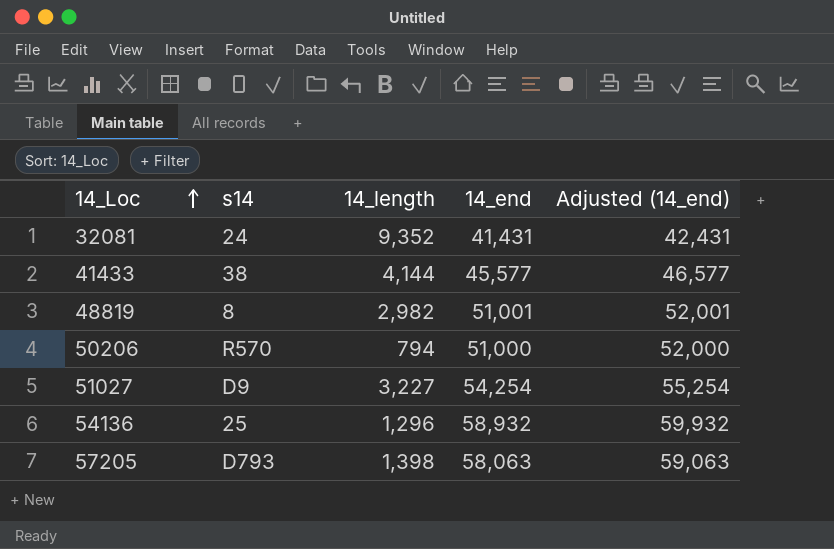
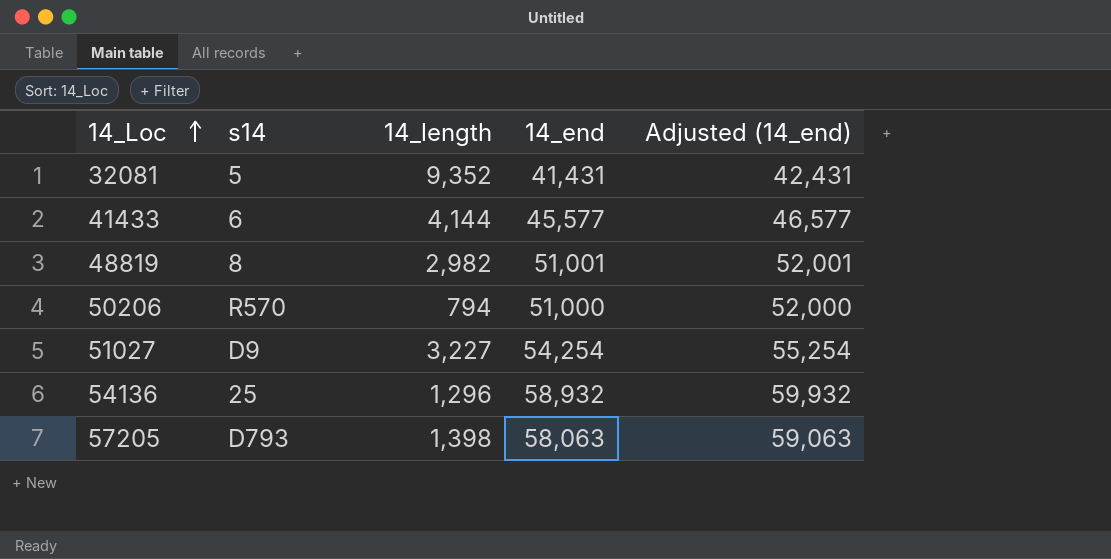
32081 | s14: 24 -> 5
41433 | s14: 38 -> 6

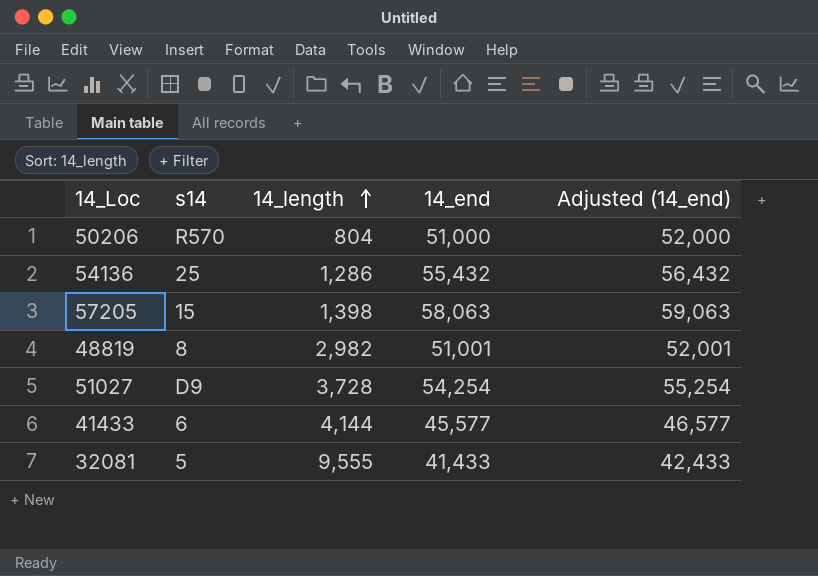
row order: 14_Loc ascending -> 14_length ascending
50206 | 14_length: 794 -> 804
54136 | 14_length: 1,296 -> 1,286
54136 | 14_end: 58,932 -> 55,432
54136 | Adjusted (14_end): 59,932 -> 56,432
57205 | s14: D793 -> 15
51027 | 14_length: 3,227 -> 3,728
32081 | 14_length: 9,352 -> 9,555
32081 | 14_end: 41,431 -> 41,433
32081 | Adjusted (14_end): 42,431 -> 42,433

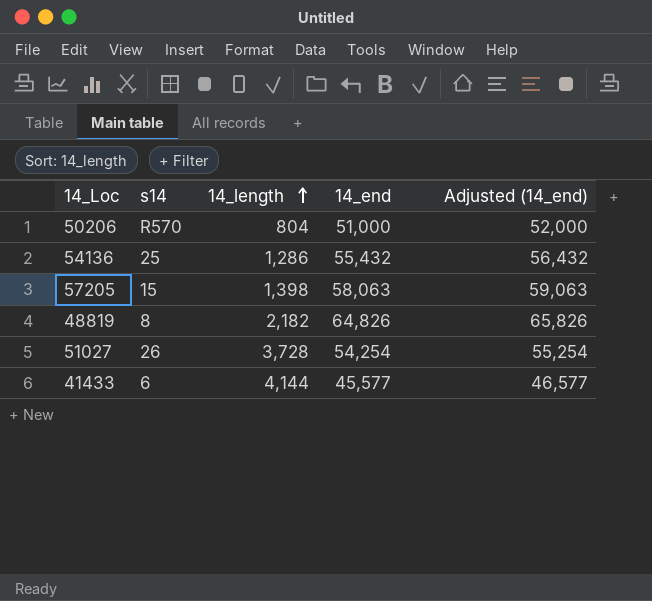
row 32081: 5 | 9,555 | 41,433 | 42,433 -> none
48819 | 14_length: 2,982 -> 2,182
48819 | 14_end: 51,001 -> 64,826
48819 | Adjusted (14_end): 52,001 -> 65,826
51027 | s14: D9 -> 26

